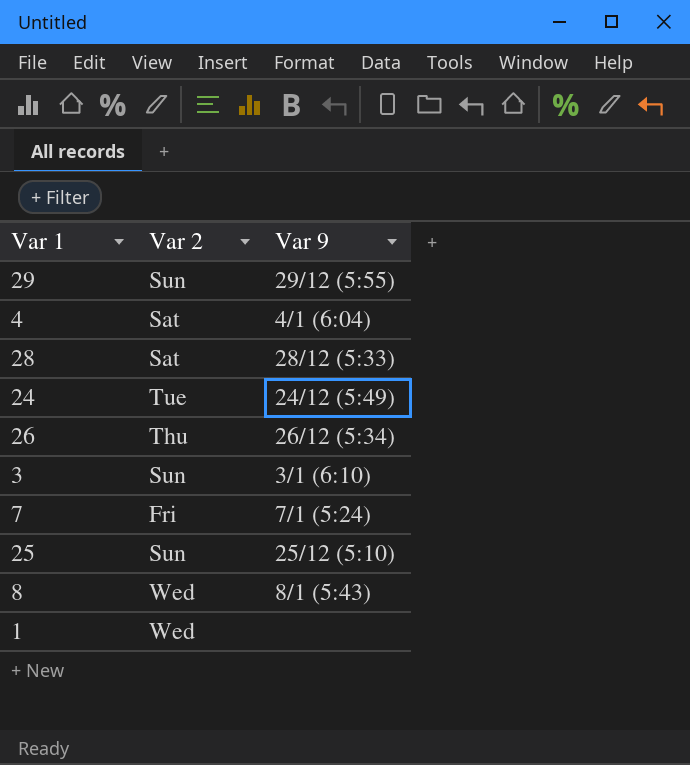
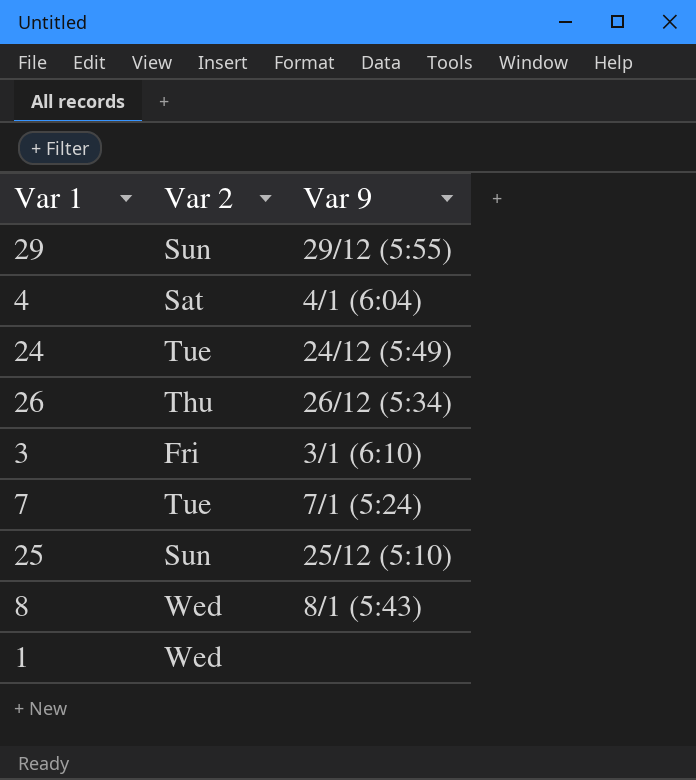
row 28: Sat | 28/12 (5:33) -> none
3 | Var 2: Sun -> Fri
7 | Var 2: Fri -> Tue

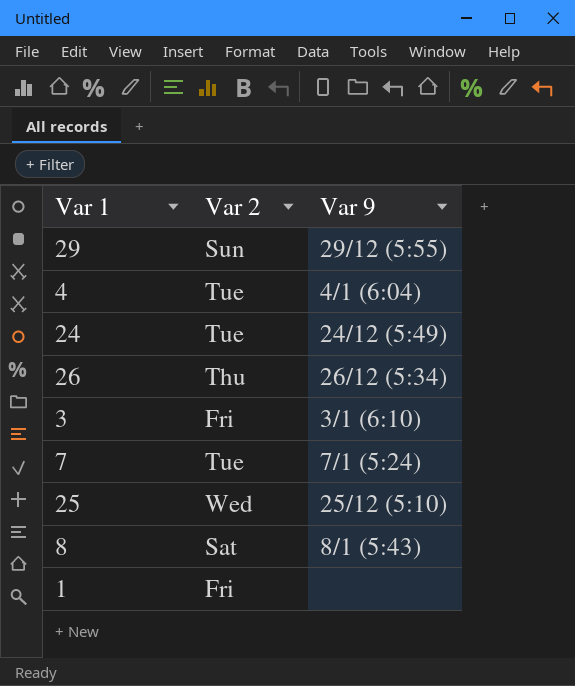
4 | Var 2: Sat -> Tue
25 | Var 2: Sun -> Wed
8 | Var 2: Wed -> Sat
1 | Var 2: Wed -> Fri

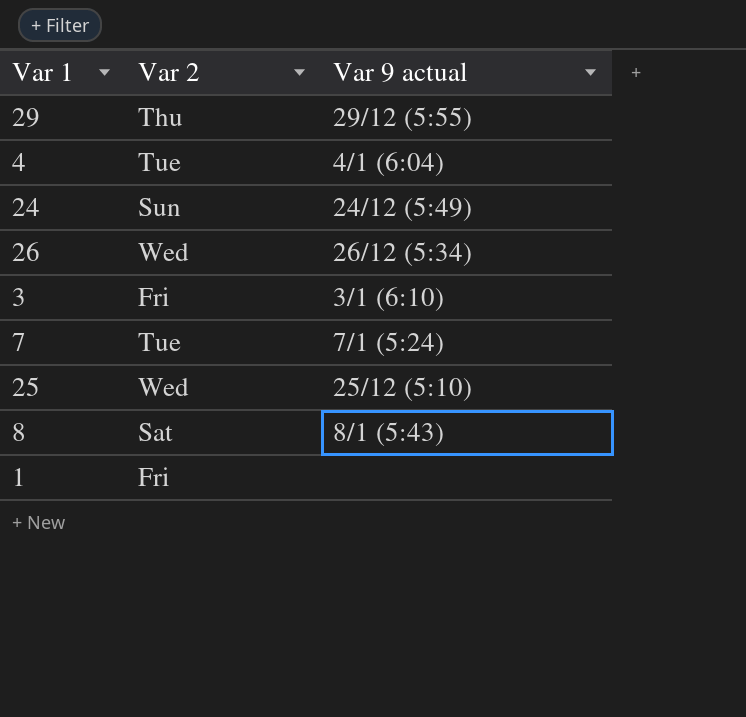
column name: Var 9 -> Var 9 actual
29 | Var 2: Sun -> Thu
24 | Var 2: Tue -> Sun
26 | Var 2: Thu -> Wed

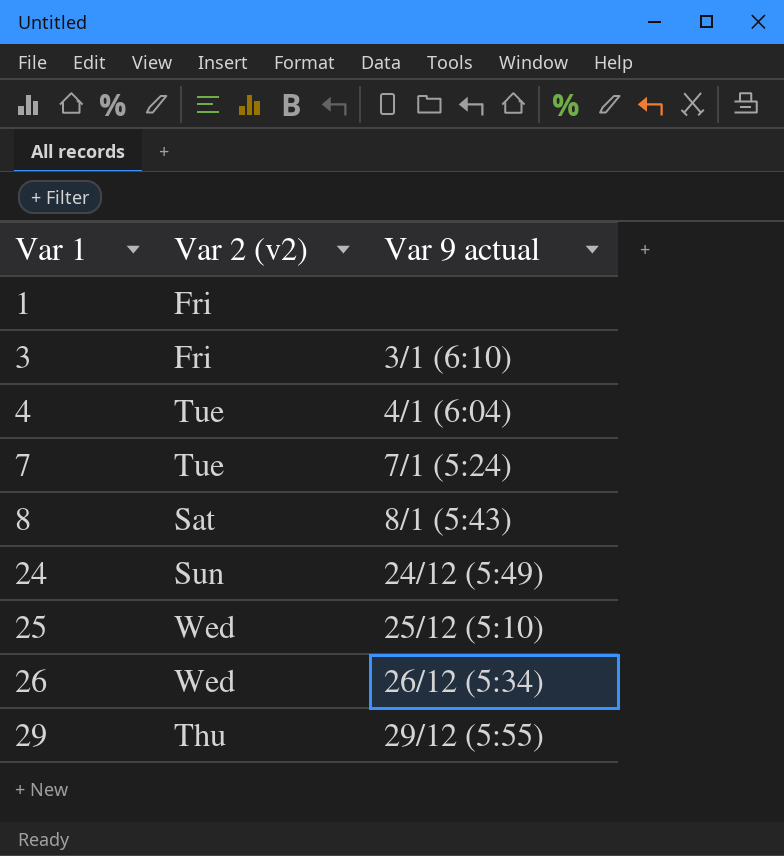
row order: none -> Var 1 ascending
column name: Var 2 -> Var 2 (v2)

